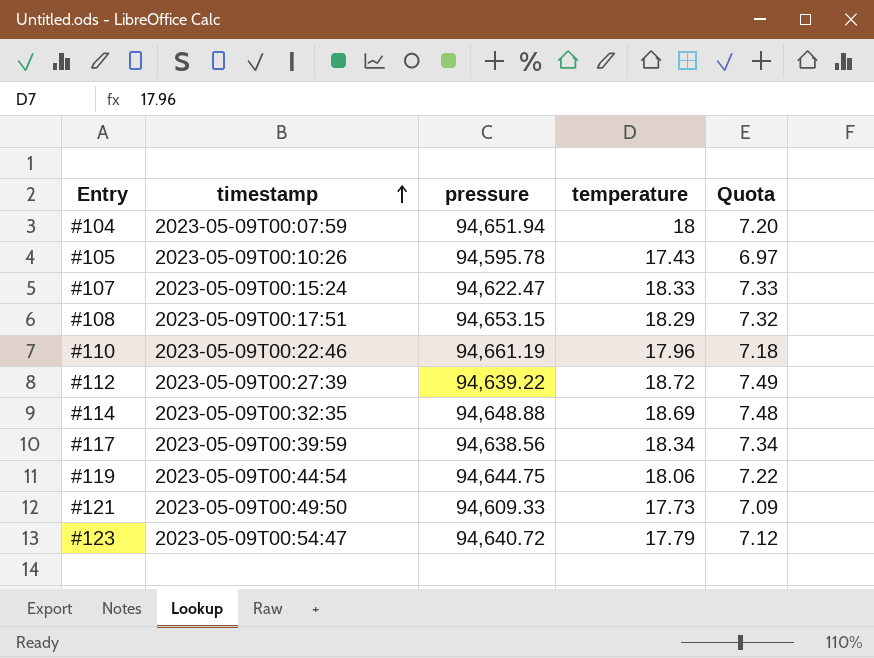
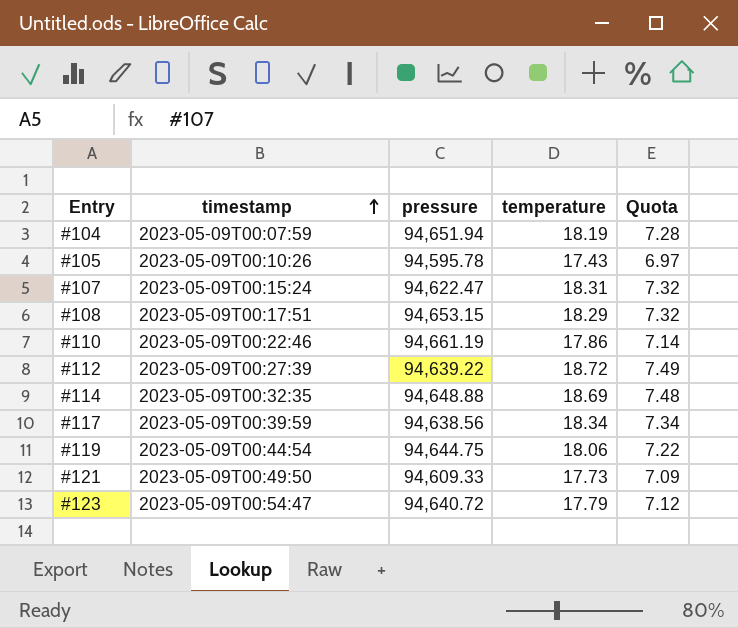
#104 | temperature: 18 -> 18.19
#104 | Quota: 7.20 -> 7.28
#107 | temperature: 18.33 -> 18.31
#107 | Quota: 7.33 -> 7.32
#110 | temperature: 17.96 -> 17.86
#110 | Quota: 7.18 -> 7.14

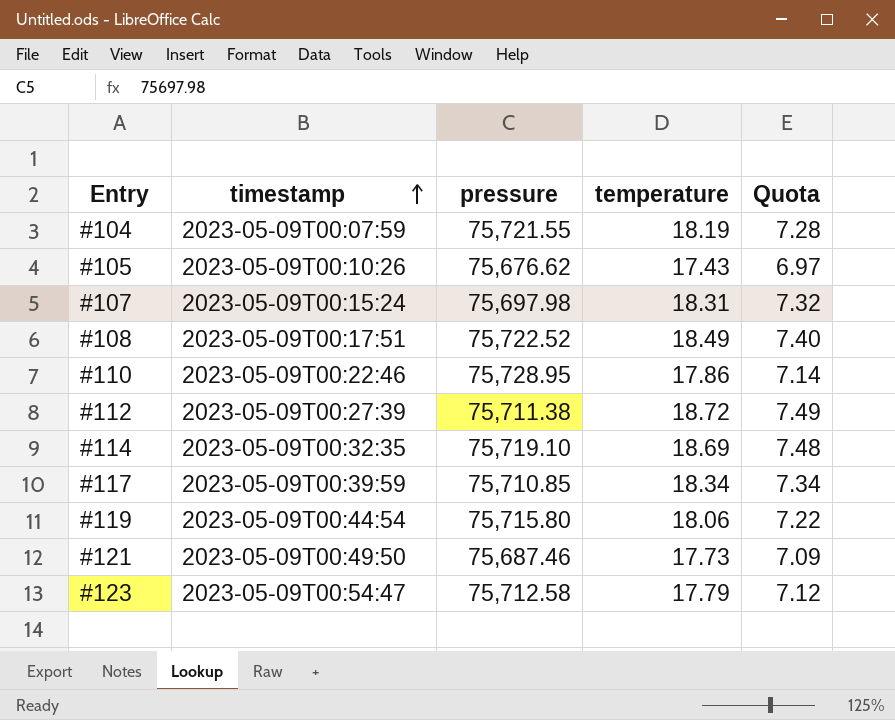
#104 | pressure: 94,651.94 -> 75,721.55
#105 | pressure: 94,595.78 -> 75,676.62
#107 | pressure: 94,622.47 -> 75,697.98
#108 | pressure: 94,653.15 -> 75,722.52
#108 | temperature: 18.29 -> 18.49
#108 | Quota: 7.32 -> 7.40
#110 | pressure: 94,661.19 -> 75,728.95
#112 | pressure: 94,639.22 -> 75,711.38
#114 | pressure: 94,648.88 -> 75,719.10
#117 | pressure: 94,638.56 -> 75,710.85
#119 | pressure: 94,644.75 -> 75,715.80
#121 | pressure: 94,609.33 -> 75,687.46
#123 | pressure: 94,640.72 -> 75,712.58

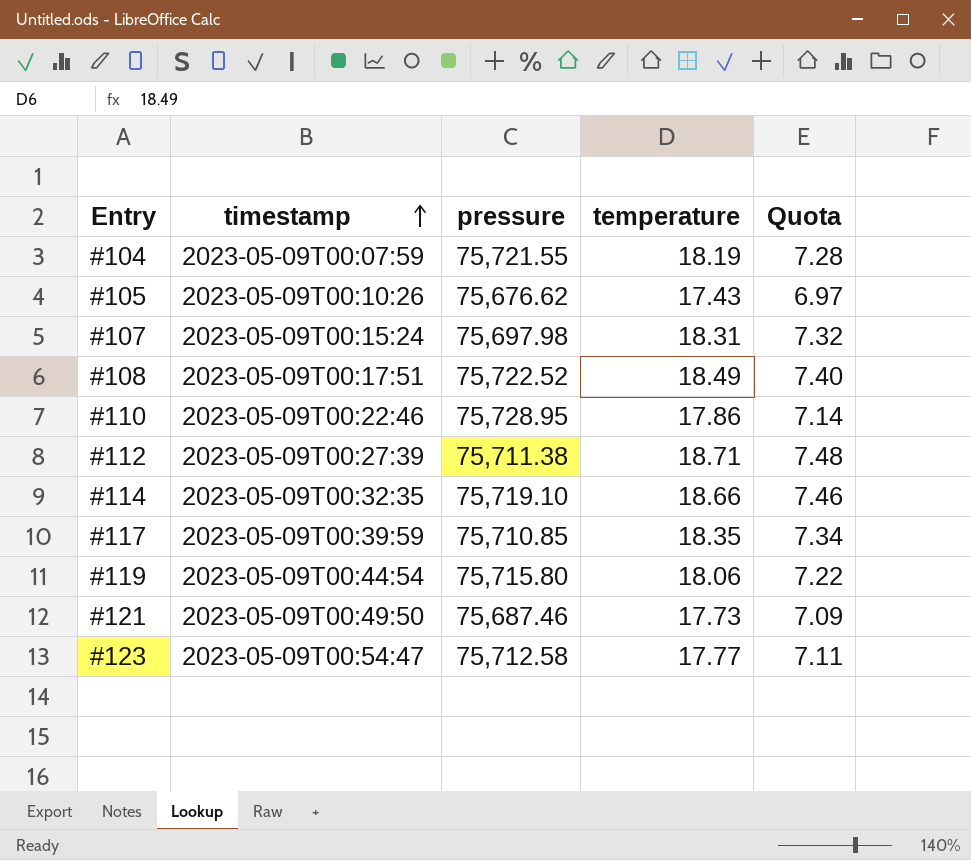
#112 | temperature: 18.72 -> 18.71
#112 | Quota: 7.49 -> 7.48
#114 | temperature: 18.69 -> 18.66
#114 | Quota: 7.48 -> 7.46
#117 | temperature: 18.34 -> 18.35
#123 | temperature: 17.79 -> 17.77
#123 | Quota: 7.12 -> 7.11

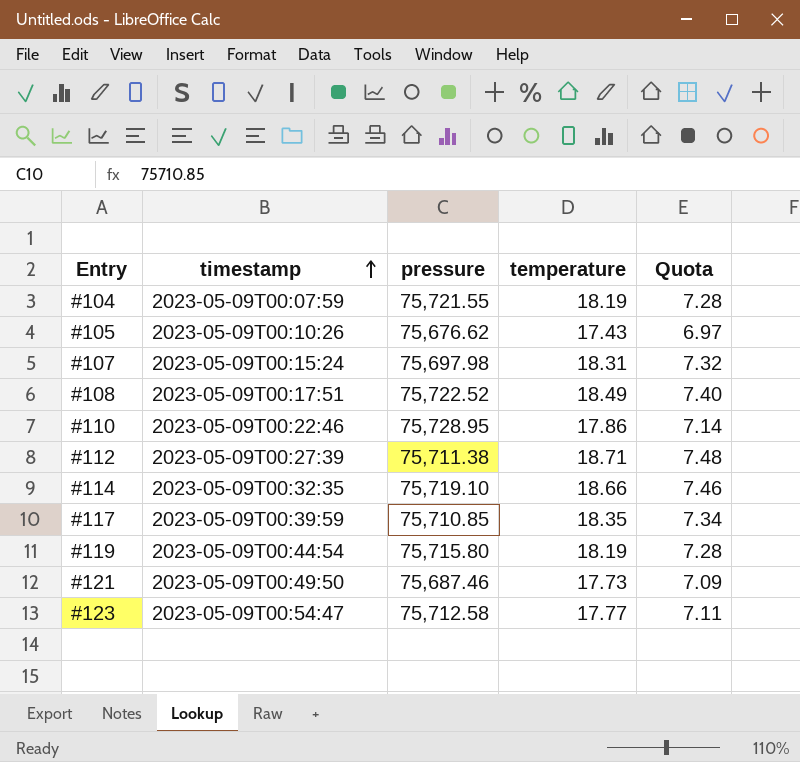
#119 | temperature: 18.06 -> 18.19
#119 | Quota: 7.22 -> 7.28

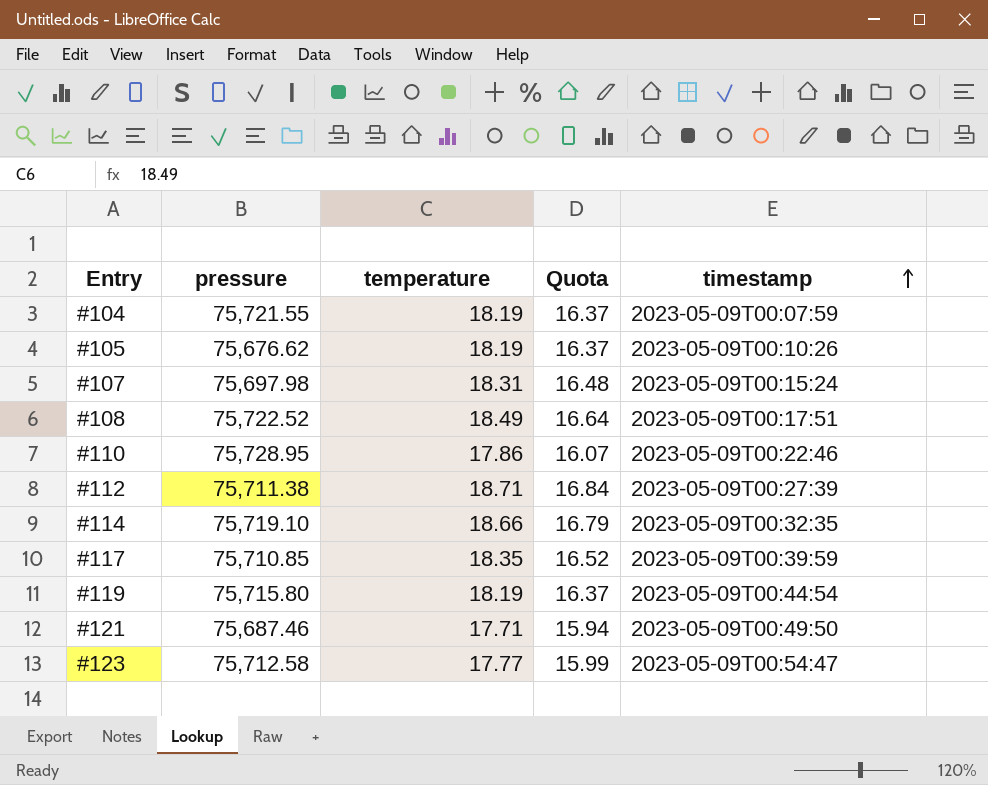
column Quota | formula: [temperature] * 0.4 -> [temperature] * 0.9
column timestamp | position: 2 -> 5
#105 | temperature: 17.43 -> 18.19
#121 | temperature: 17.73 -> 17.71

